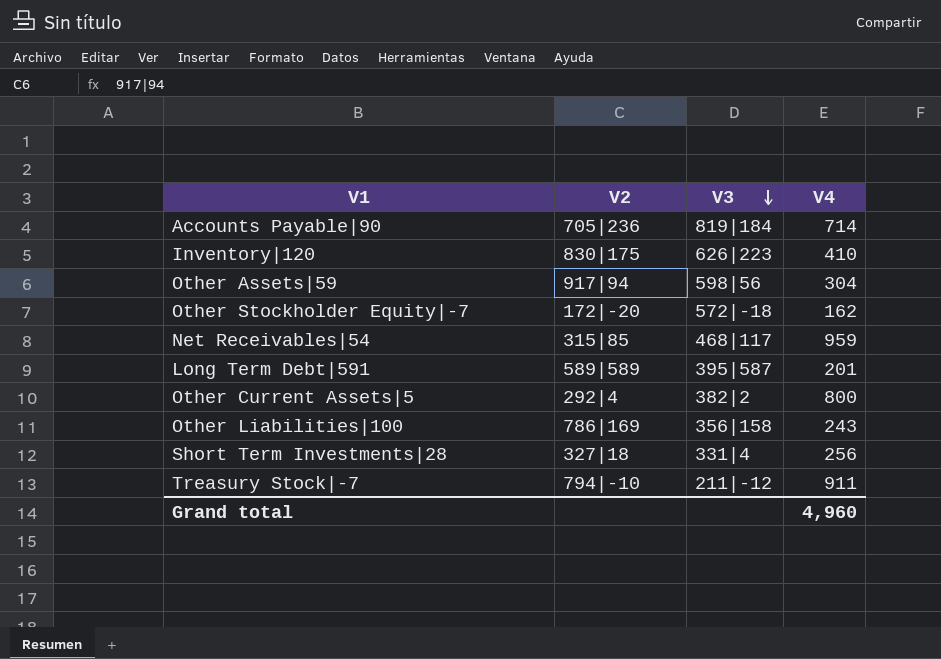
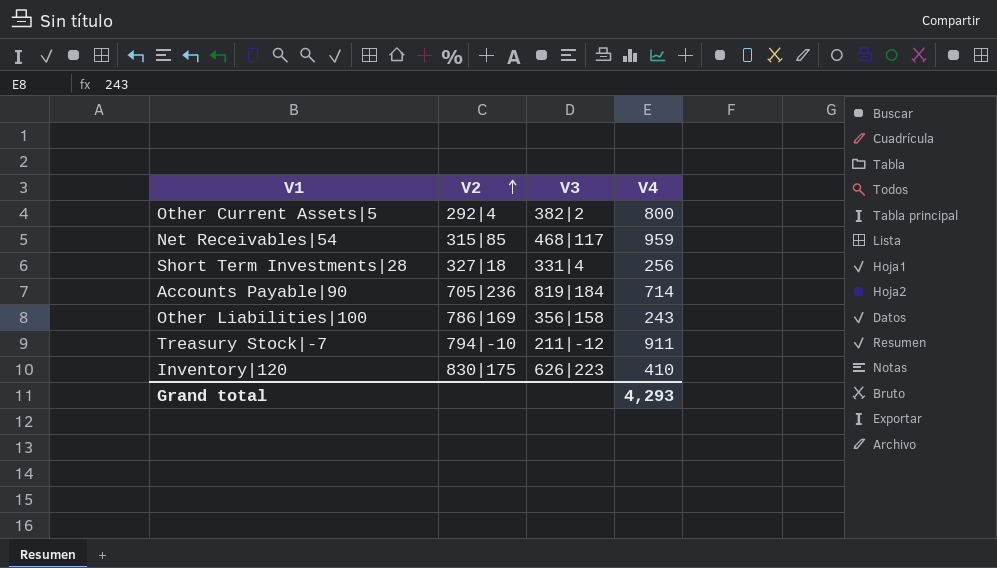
row order: V3 descending -> V2 ascending
row Other Assets|59: 917|94 | 598|56 | 304 -> none
row Other Stockholder Equity|-7: 172|-20 | 572|-18 | 162 -> none
row Long Term Debt|591: 589|589 | 395|587 | 201 -> none
Grand total | V4: 4,960 -> 4,293

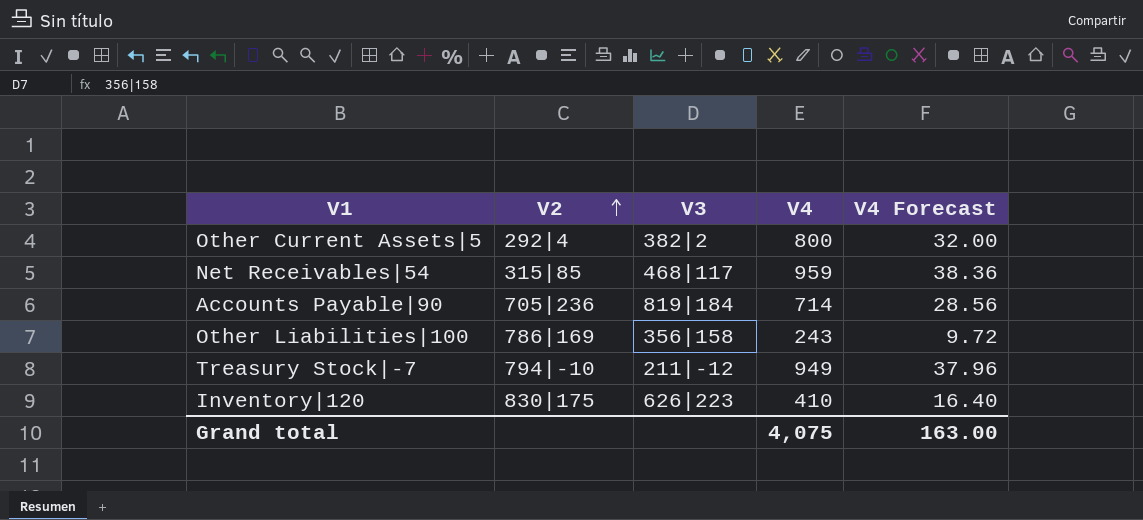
column V4 Forecast | formula: none -> [V4] * 0.04
row Short Term Investments|28: 327|18 | 331|4 | 256 -> none
Treasury Stock|-7 | V4: 911 -> 949
Grand total | V4: 4,293 -> 4,075

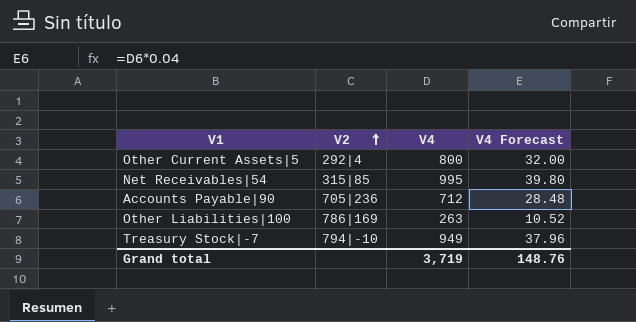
column V3 | position: 3 -> none
row Inventory|120: 830|175 | 626|223 | 410 | 16.40 -> none
Net Receivables|54 | V4: 959 -> 995
Net Receivables|54 | V4 Forecast: 38.36 -> 39.80
Accounts Payable|90 | V4: 714 -> 712
Accounts Payable|90 | V4 Forecast: 28.56 -> 28.48
Other Liabilities|100 | V4: 243 -> 263
Other Liabilities|100 | V4 Forecast: 9.72 -> 10.52
Grand total | V4: 4,075 -> 3,719
Grand total | V4 Forecast: 163.00 -> 148.76

